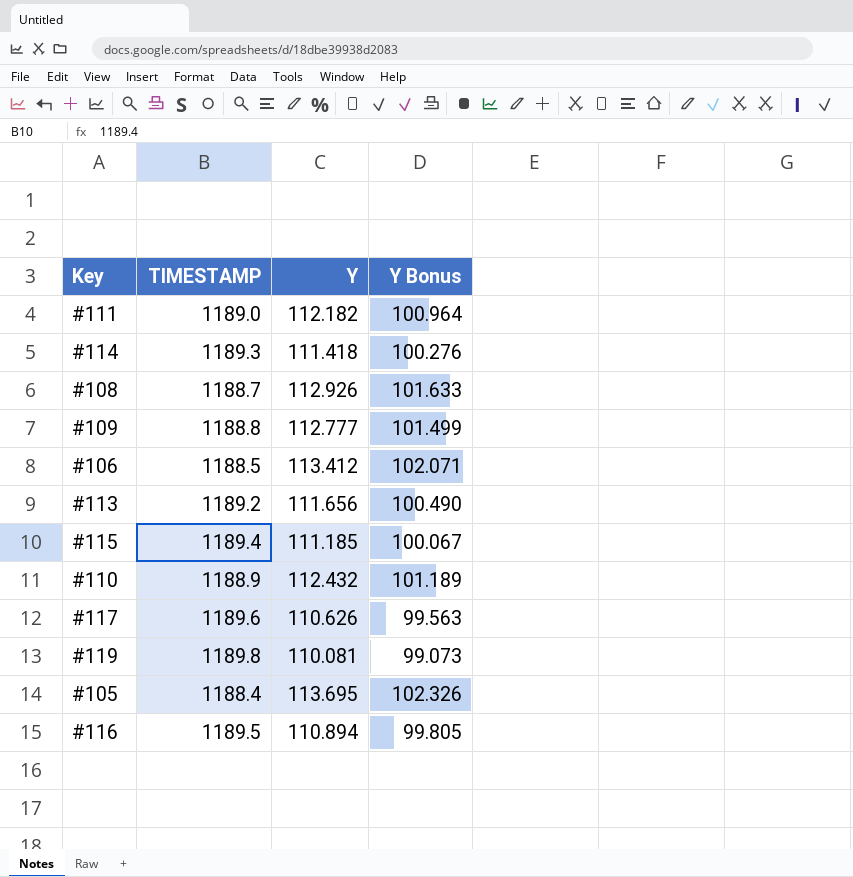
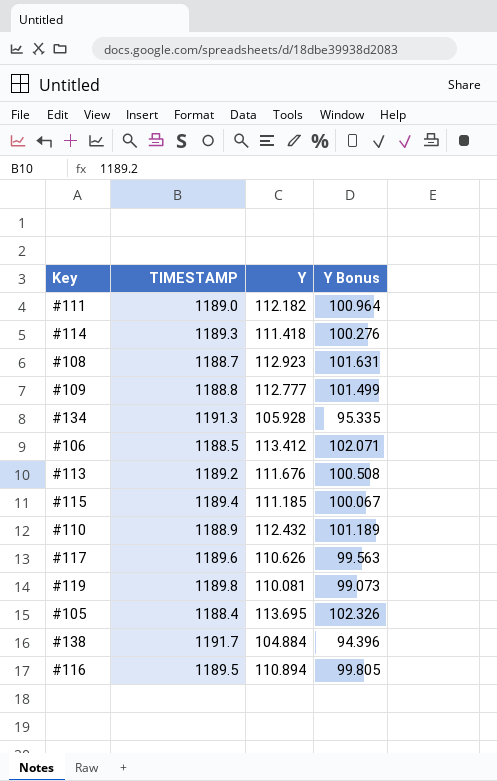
#108 | Y: 112.926 -> 112.923
#108 | Y Bonus: 101.633 -> 101.631
row #134: none -> 1191.3 | 105.928 | 95.335
#113 | Y: 111.656 -> 111.676
#113 | Y Bonus: 100.490 -> 100.508
row #138: none -> 1191.7 | 104.884 | 94.396

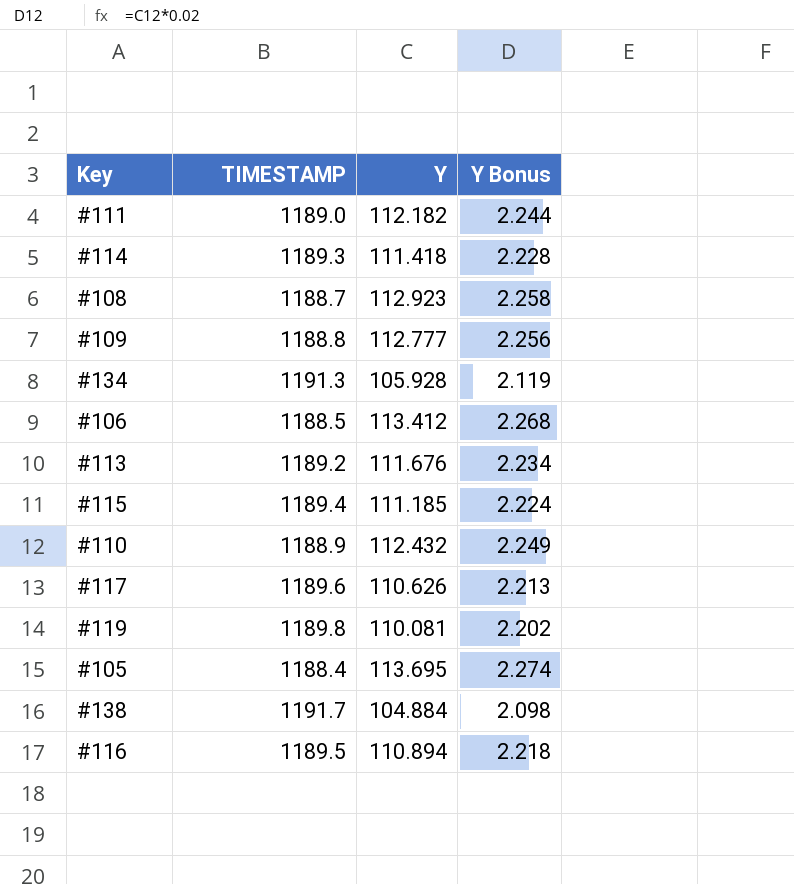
column Y Bonus | formula: [Y] * 0.9 -> [Y] * 0.02

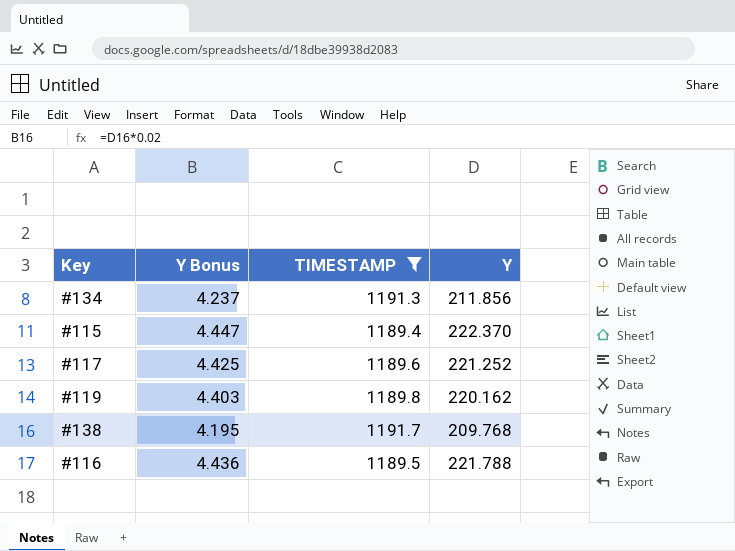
filter: none -> TIMESTAMP >= 1189.4
column Y Bonus | position: 4 -> 2
#134 | Y Bonus: 2.119 -> 4.237
#134 | Y: 105.928 -> 211.856
#115 | Y Bonus: 2.224 -> 4.447
#115 | Y: 111.185 -> 222.370
#117 | Y Bonus: 2.213 -> 4.425
#117 | Y: 110.626 -> 221.252
#119 | Y Bonus: 2.202 -> 4.403
#119 | Y: 110.081 -> 220.162
#138 | Y Bonus: 2.098 -> 4.195
#138 | Y: 104.884 -> 209.768
#116 | Y Bonus: 2.218 -> 4.436
#116 | Y: 110.894 -> 221.788

